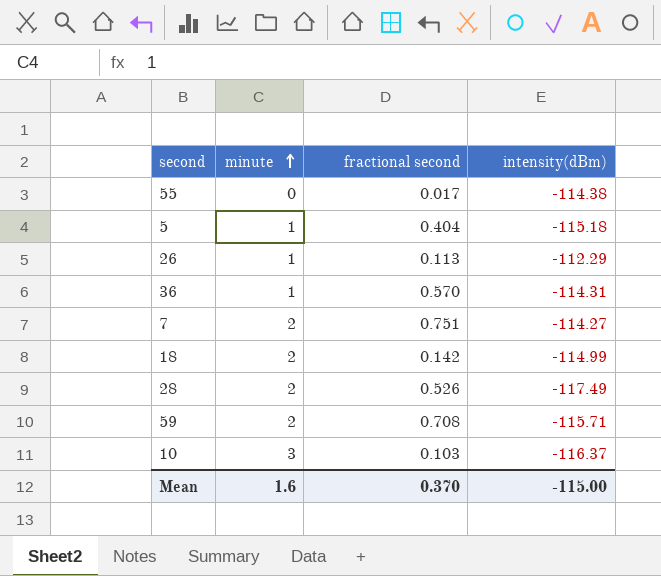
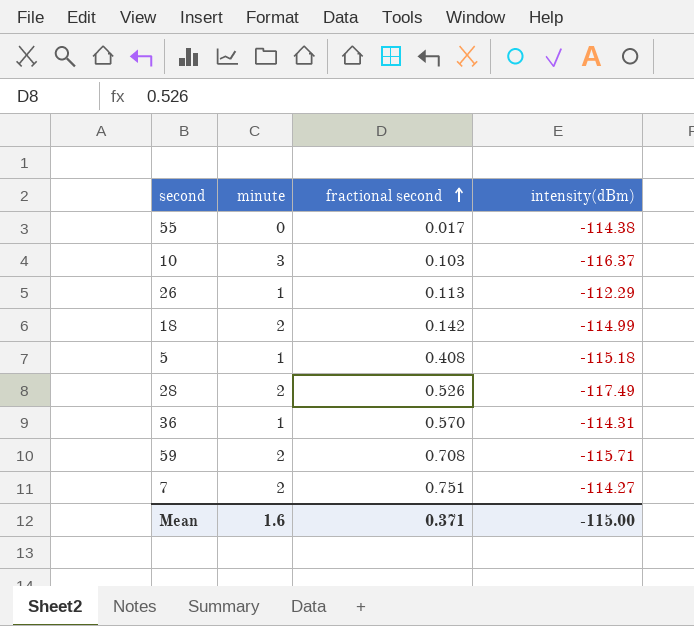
row order: minute ascending -> fractional second ascending
5 | fractional second: 0.404 -> 0.408
Mean | fractional second: 0.370 -> 0.371

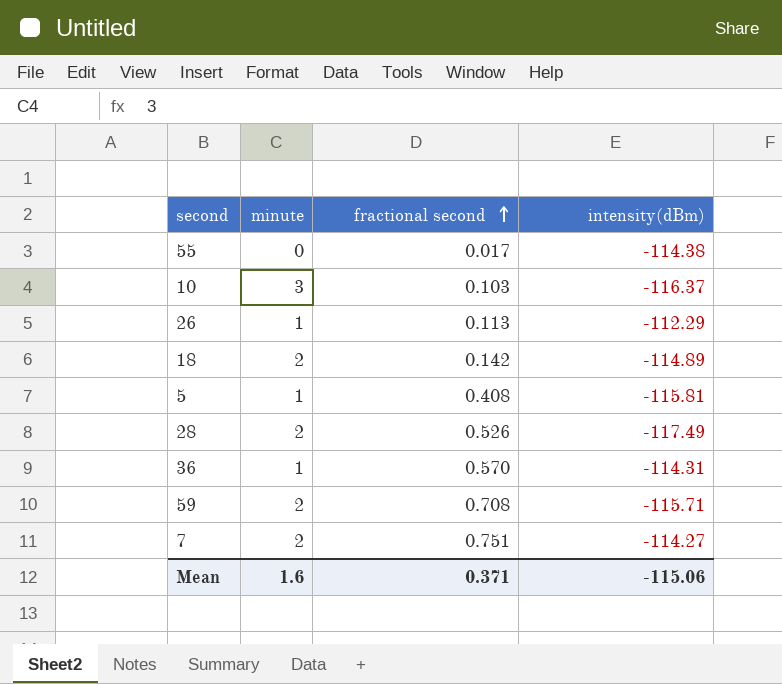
18 | intensity(dBm): -114.99 -> -114.89
5 | intensity(dBm): -115.18 -> -115.81
Mean | intensity(dBm): -115.00 -> -115.06

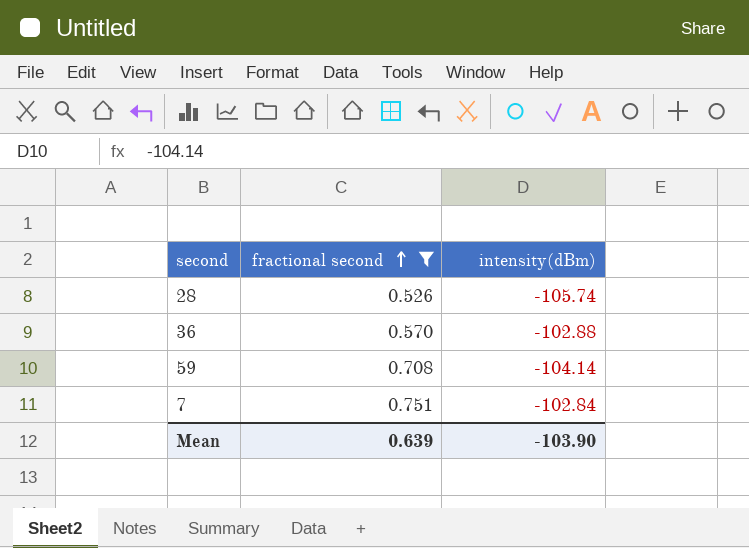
filter: none -> fractional second >= 0.526
column minute | position: 2 -> none
28 | intensity(dBm): -117.49 -> -105.74
36 | intensity(dBm): -114.31 -> -102.88
59 | intensity(dBm): -115.71 -> -104.14
7 | intensity(dBm): -114.27 -> -102.84
Mean | fractional second: 0.371 -> 0.639
Mean | intensity(dBm): -115.06 -> -103.90

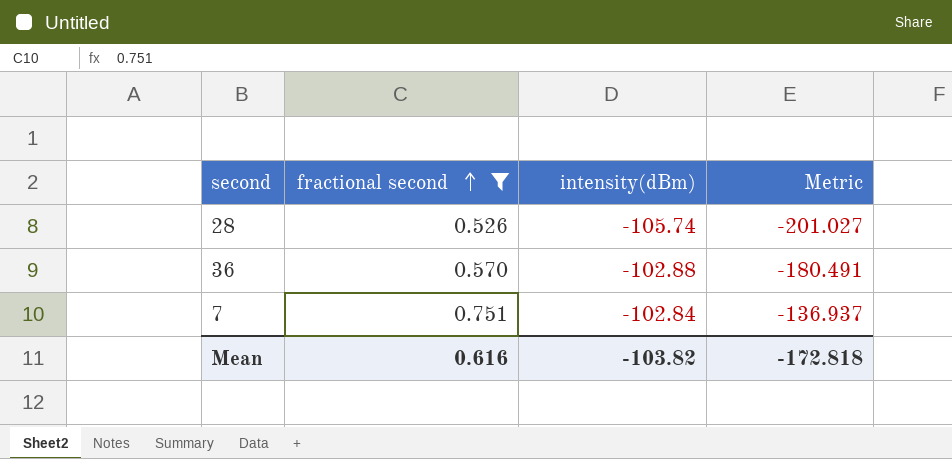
column Metric | formula: none -> [intensity(dBm)] / [fractional second]
row 59: 0.708 | -104.14 -> none
Mean | fractional second: 0.639 -> 0.616
Mean | intensity(dBm): -103.90 -> -103.82

